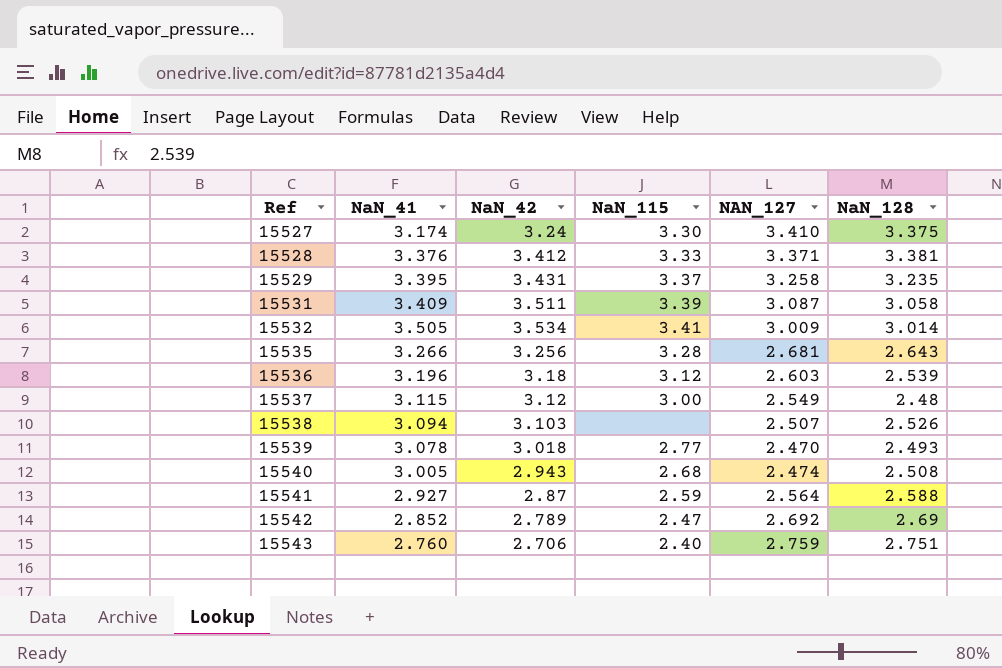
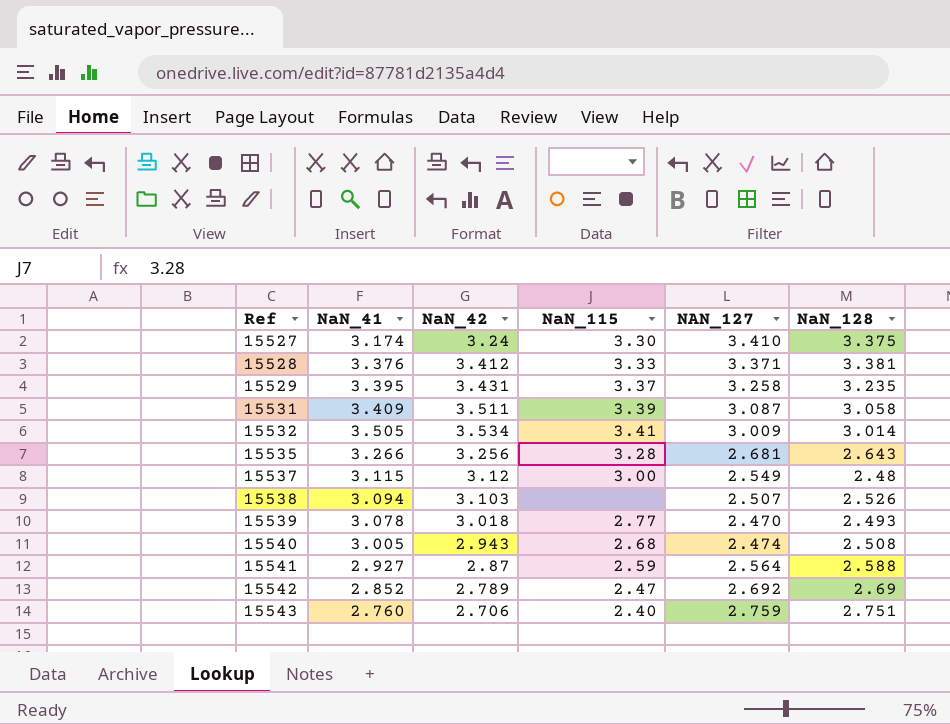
row 15536: 3.196 | 3.18 | 3.12 | 2.603 | 2.539 -> none

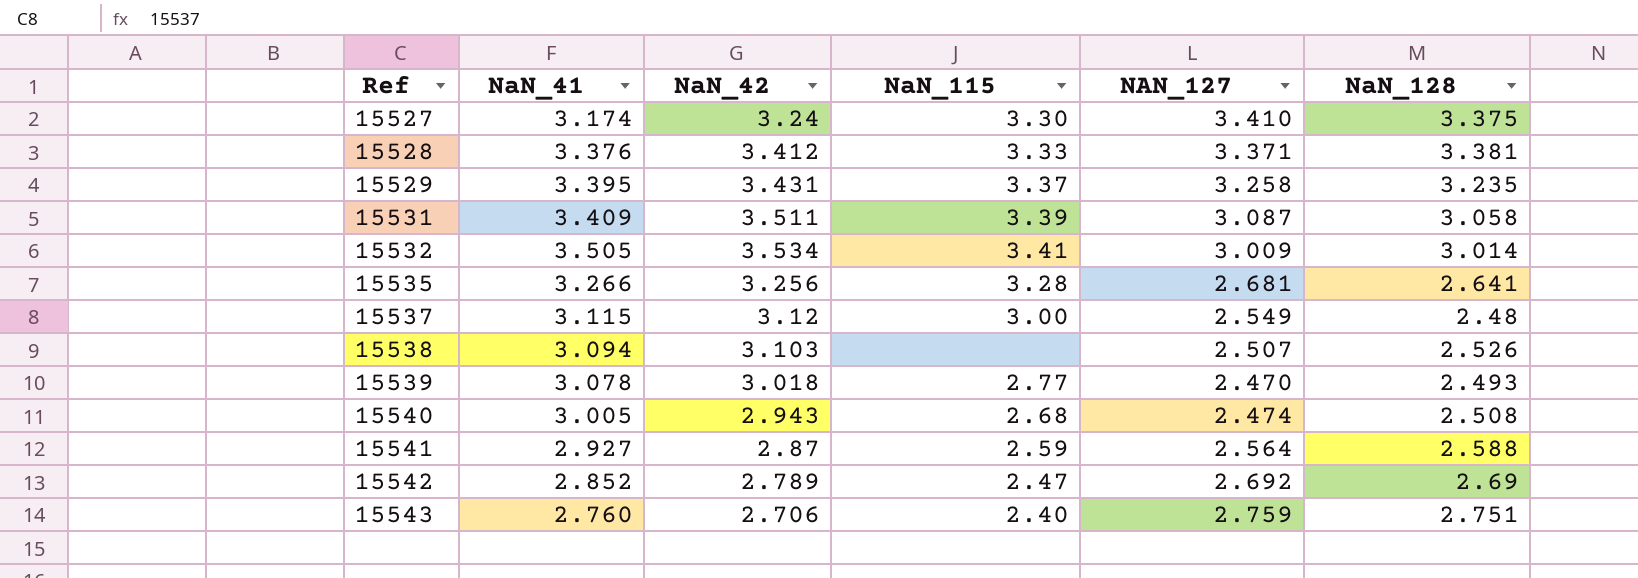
15535 | NaN_128: 2.643 -> 2.641

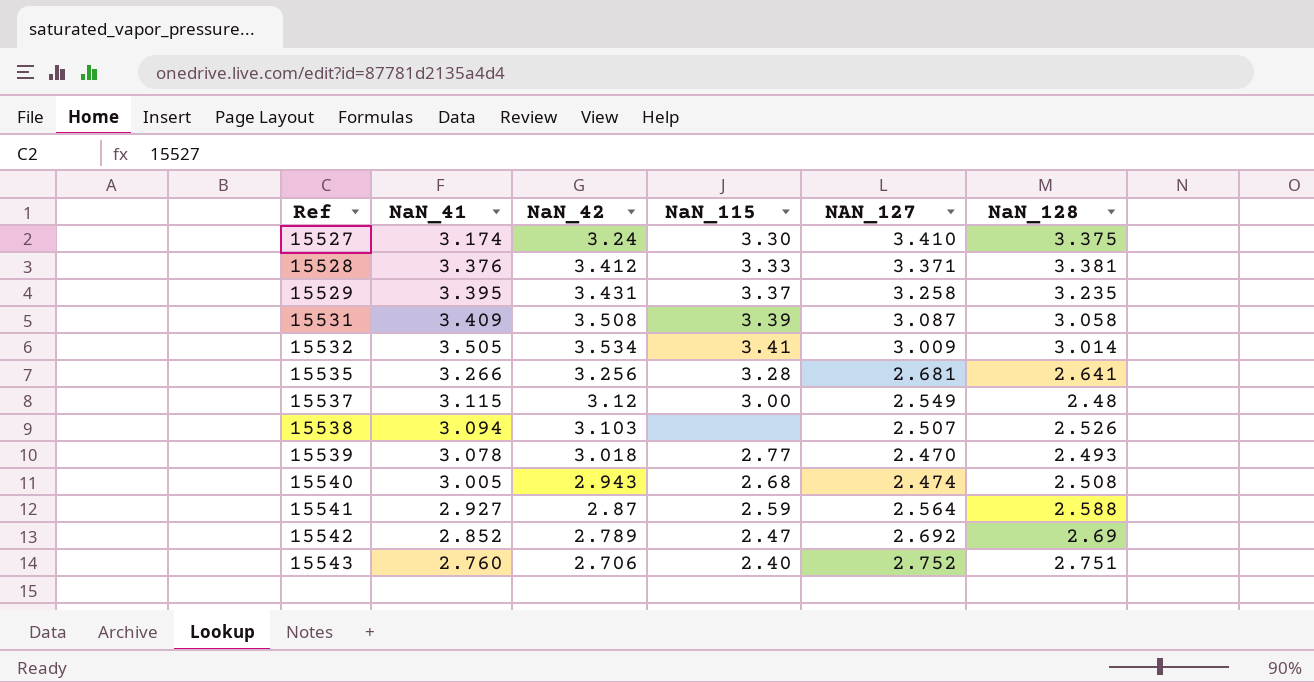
15531 | NaN_42: 3.511 -> 3.508
15543 | NAN_127: 2.759 -> 2.752

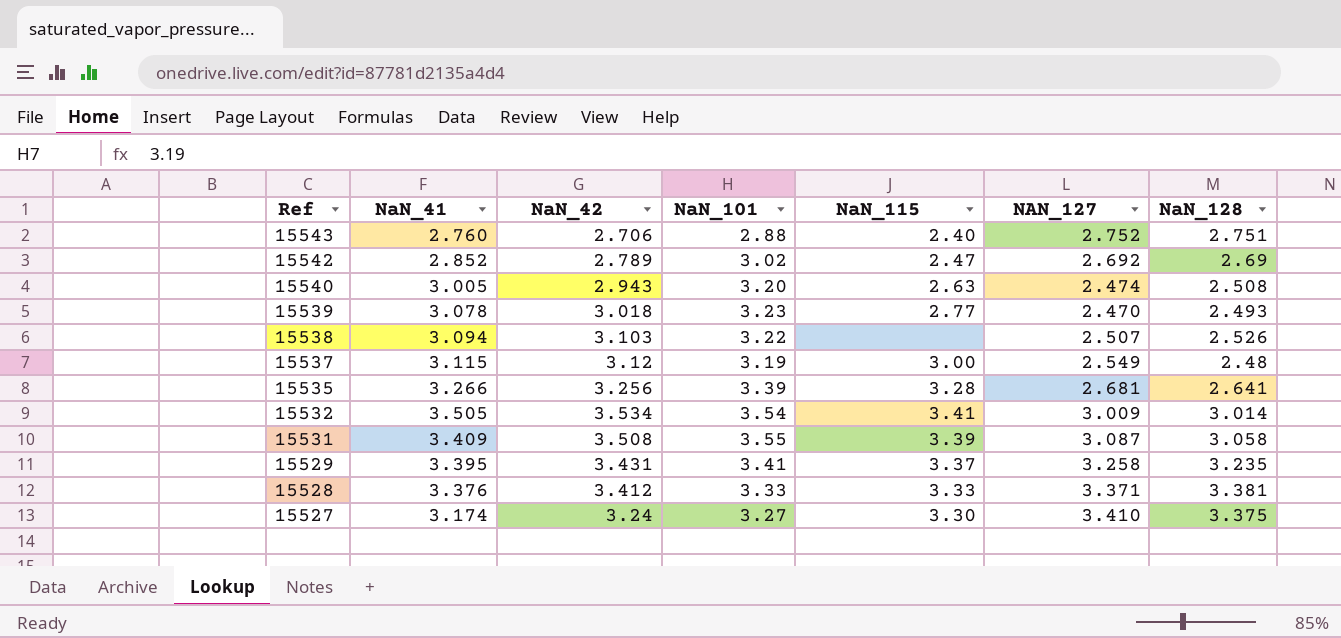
row order: Ref ascending -> Ref descending
column NaN_101 | position: none -> 4
row 15541: 2.927 | 2.87 | 2.59 | 2.564 | 2.588 -> none
15540 | NaN_115: 2.68 -> 2.63

